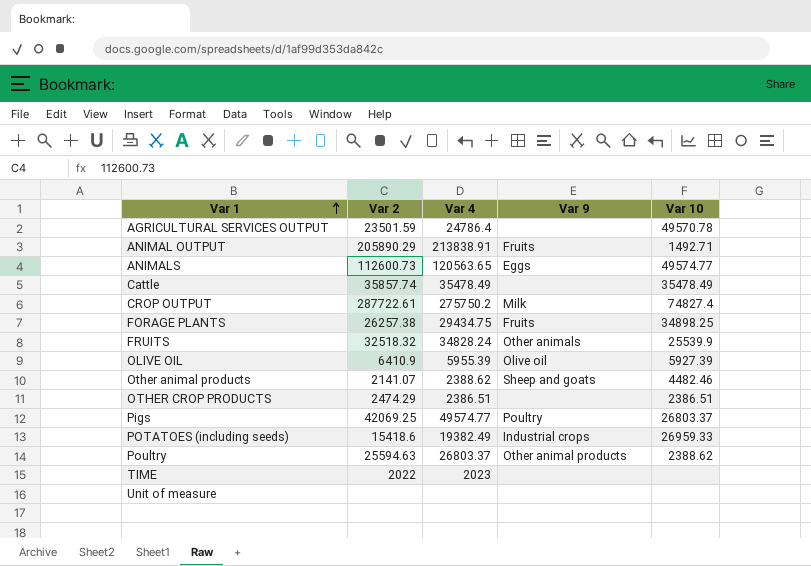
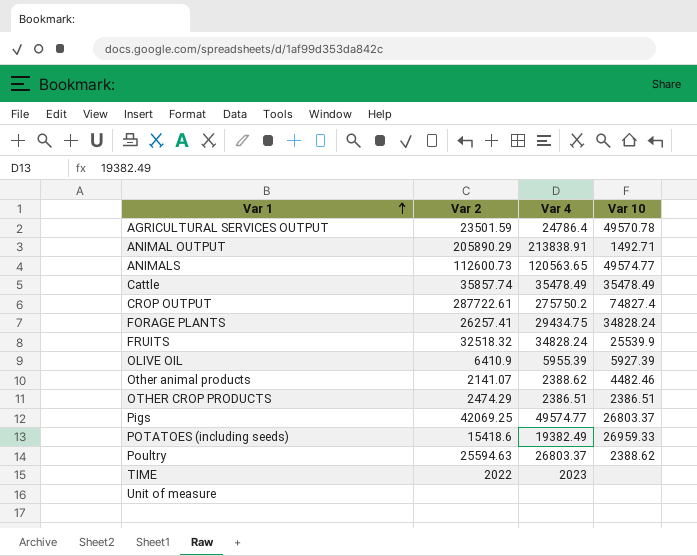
column Var 9 | position: 4 -> none
FORAGE PLANTS | Var 2: 26257.38 -> 26257.41
FORAGE PLANTS | Var 10: 34898.25 -> 34828.24

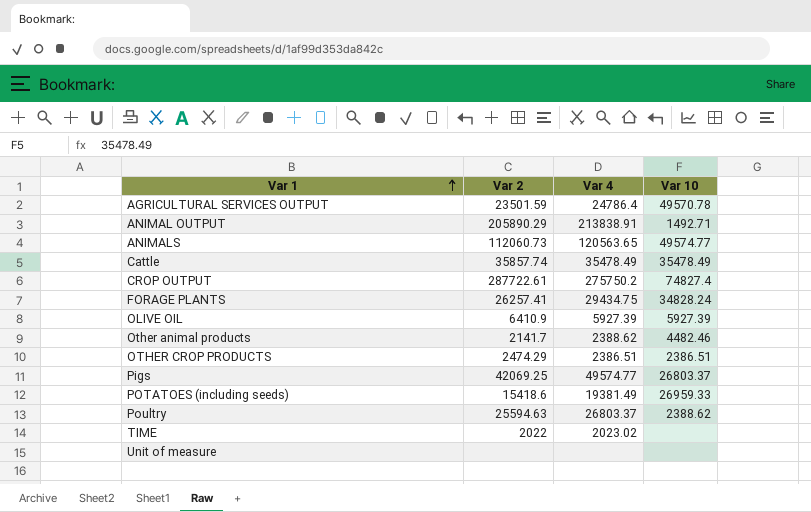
row FRUITS: 32518.32 | 34828.24 | 25539.9 -> none
ANIMALS | Var 2: 112600.73 -> 112060.73
OLIVE OIL | Var 4: 5955.39 -> 5927.39
Other animal products | Var 2: 2141.07 -> 2141.7
POTATOES (including seeds) | Var 4: 19382.49 -> 19381.49
TIME | Var 4: 2023 -> 2023.02

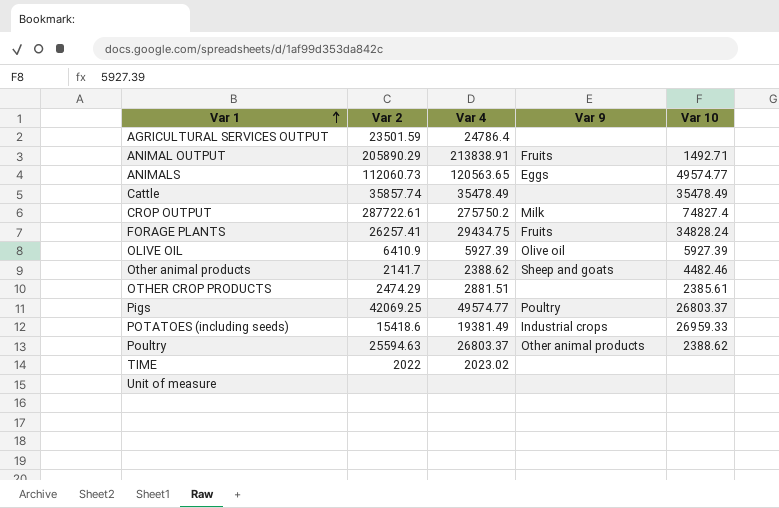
column Var 9 | position: none -> 4
AGRICULTURAL SERVICES OUTPUT | Var 10: 49570.78 -> none
OTHER CROP PRODUCTS | Var 4: 2386.51 -> 2881.51
OTHER CROP PRODUCTS | Var 10: 2386.51 -> 2385.61

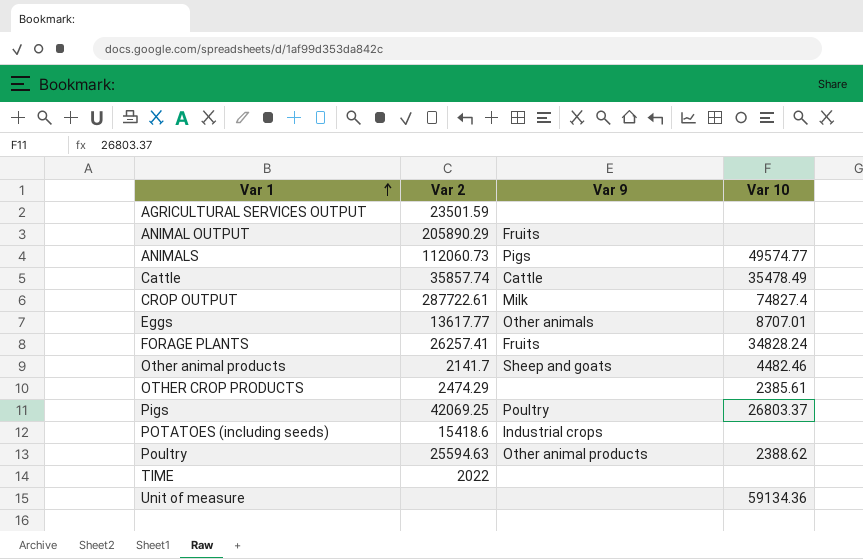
column Var 4 | position: 3 -> none
row OLIVE OIL: 6410.9 | 5927.39 | Olive oil | 5927.39 -> none
ANIMAL OUTPUT | Var 10: 1492.71 -> none
ANIMALS | Var 9: Eggs -> Pigs
Cattle | Var 9: none -> Cattle
row Eggs: none -> 13617.77 | Other animals | 8707.01
POTATOES (including seeds) | Var 10: 26959.33 -> none
Unit of measure | Var 10: none -> 59134.36

